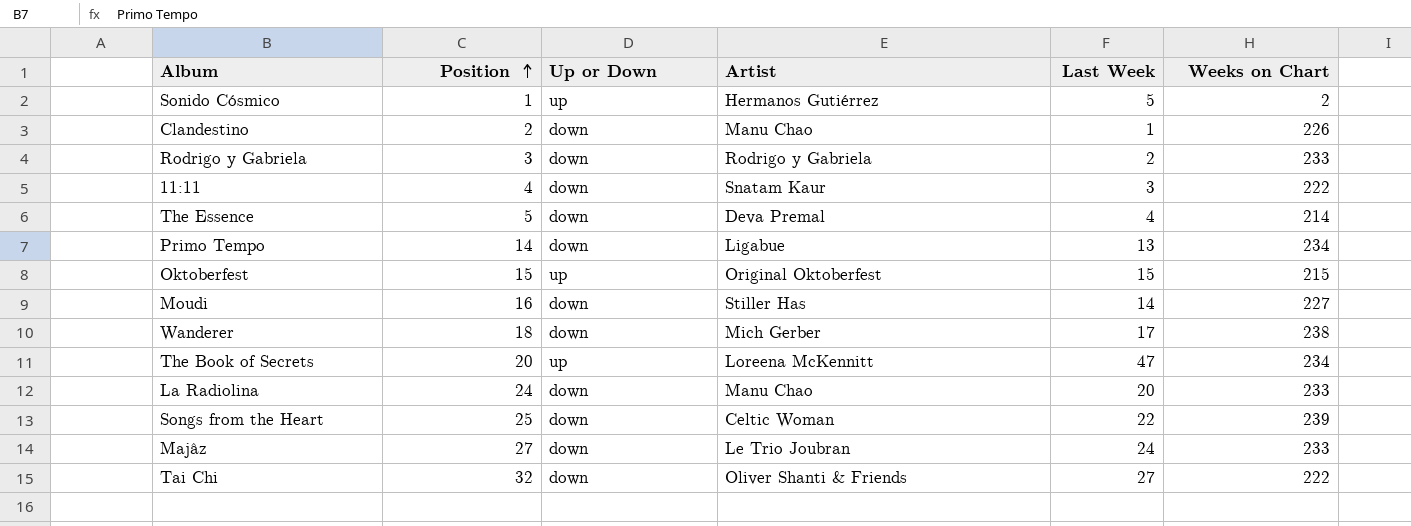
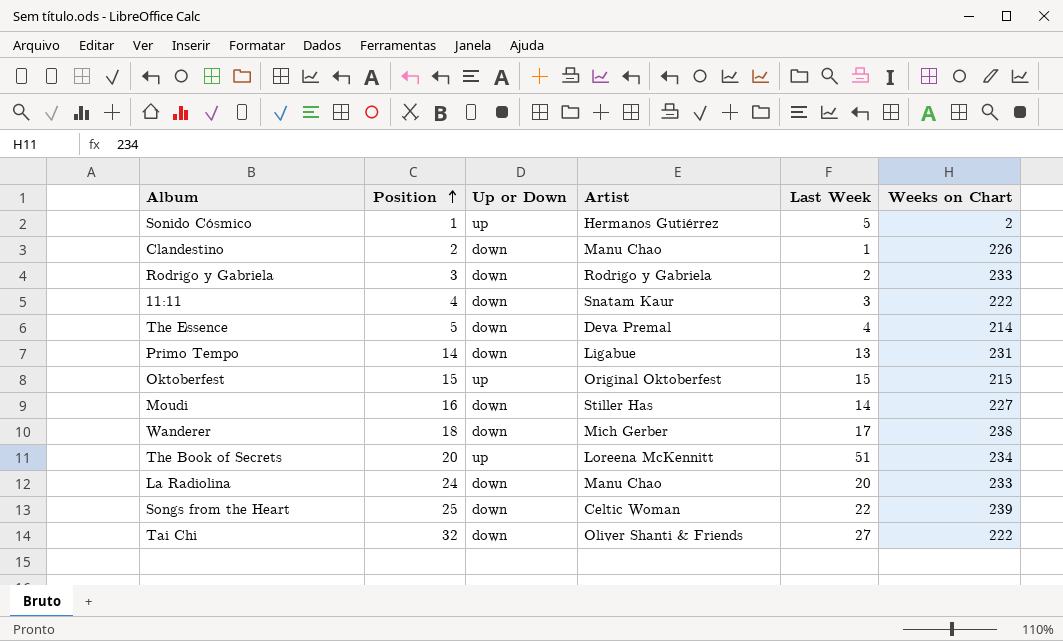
row Majâz: 27 | down | Le Trio Joubran | 24 | 233 -> none
Primo Tempo | Weeks on Chart: 234 -> 231
The Book of Secrets | Last Week: 47 -> 51

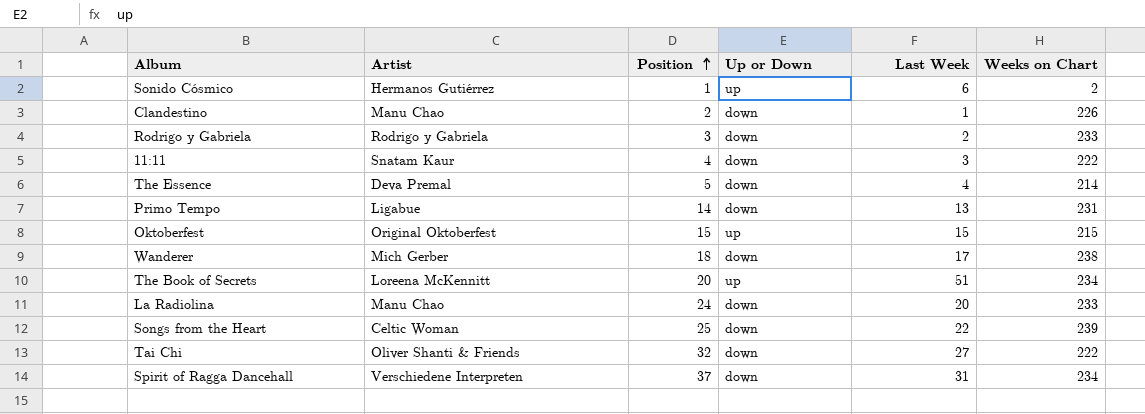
column Artist | position: 4 -> 2
row Moudi: 16 | down | Stiller Has | 14 | 227 -> none
Sonido Cósmico | Last Week: 5 -> 6
row Spirit of Ragga Dancehall: none -> Verschiedene Interpreten | 37 | down | 31 | 234

